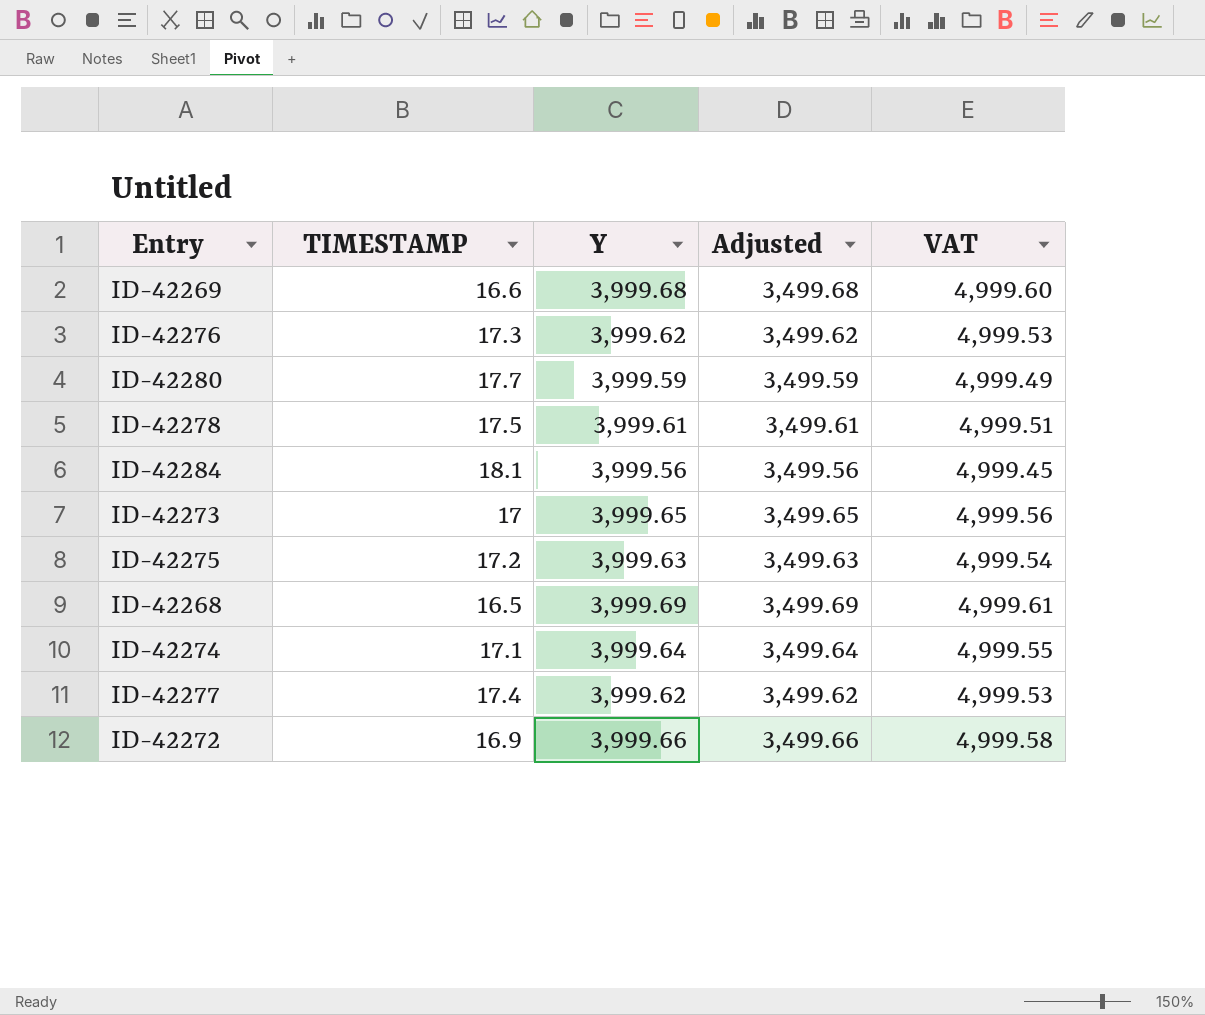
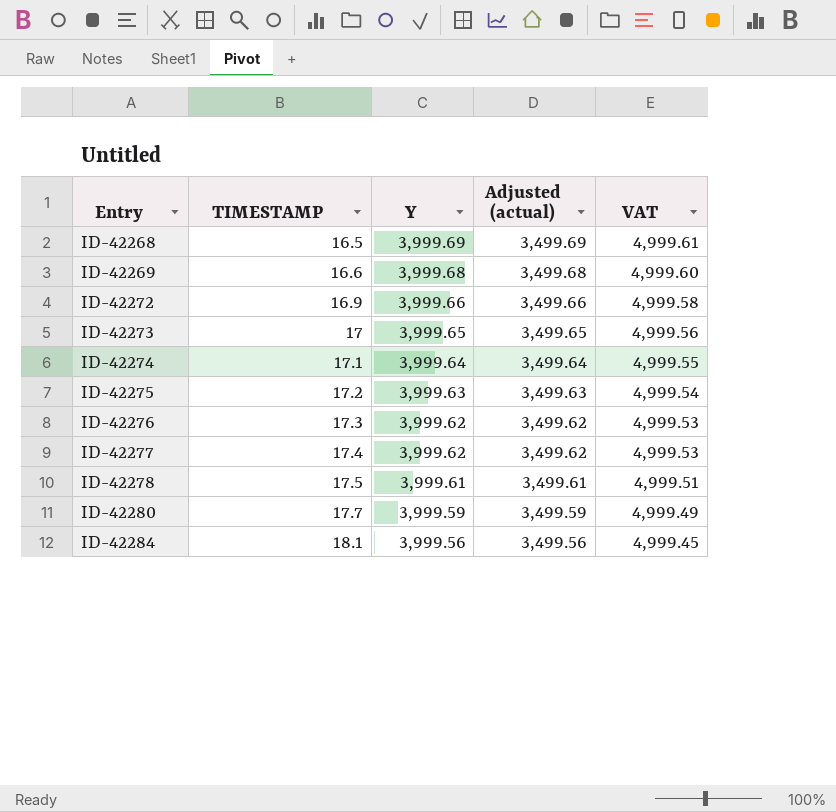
row order: none -> Entry ascending
column name: Adjusted -> Adjusted (actual)

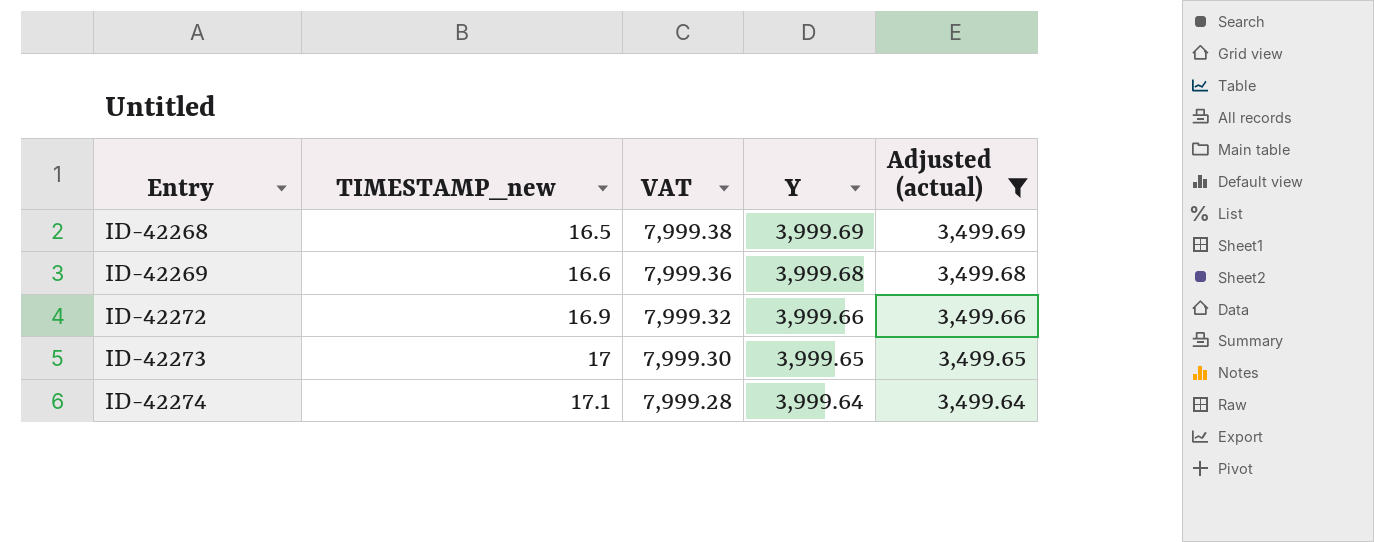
filter: none -> Adjusted (actual) >= 3,499.64
column name: TIMESTAMP -> TIMESTAMP_new
column VAT | formula: [Y] * 1.25 -> [Y] * 2
column VAT | position: 5 -> 3

